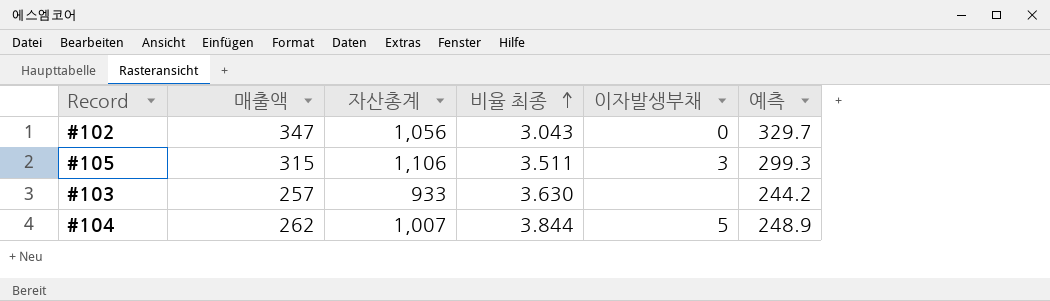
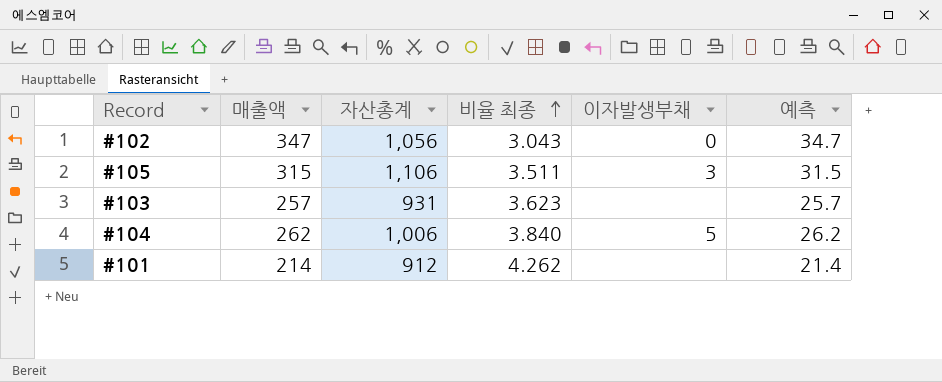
column 예측 | formula: [매출액] * 0.95 -> [매출액] * 0.1
#103 | 자산총계: 933 -> 931
#103 | 비율 최종: 3.630 -> 3.623
#104 | 자산총계: 1,007 -> 1,006
#104 | 비율 최종: 3.844 -> 3.840
row #101: none -> 214 | 912 | 4.262 | none | 21.4

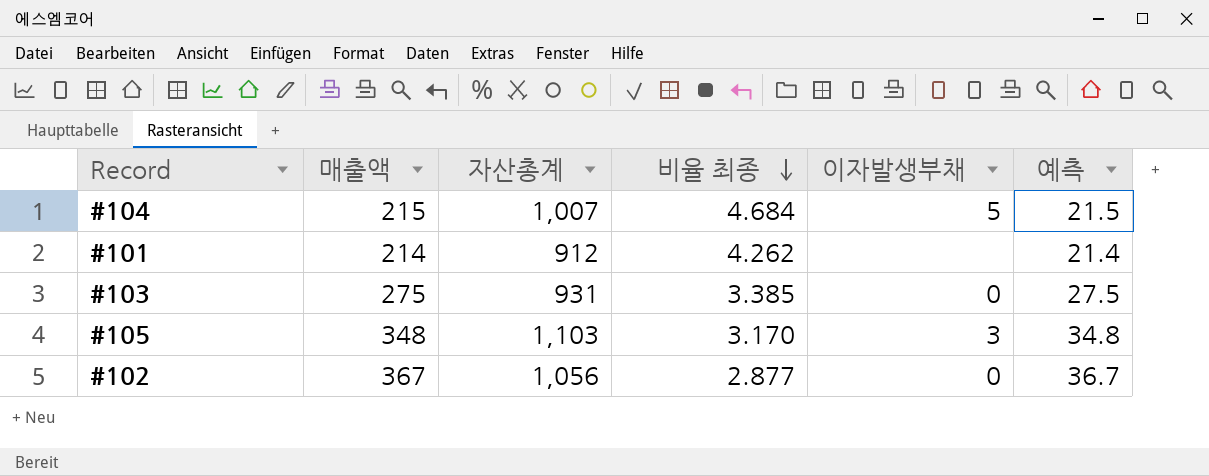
row order: 비율 최종 ascending -> 비율 최종 descending
#104 | 매출액: 262 -> 215
#104 | 자산총계: 1,006 -> 1,007
#104 | 비율 최종: 3.840 -> 4.684
#104 | 예측: 26.2 -> 21.5
#103 | 매출액: 257 -> 275
#103 | 비율 최종: 3.623 -> 3.385
#103 | 이자발생부채: none -> 0
#103 | 예측: 25.7 -> 27.5
#105 | 매출액: 315 -> 348
#105 | 자산총계: 1,106 -> 1,103
#105 | 비율 최종: 3.511 -> 3.170
#105 | 예측: 31.5 -> 34.8
#102 | 매출액: 347 -> 367
#102 | 비율 최종: 3.043 -> 2.877
#102 | 예측: 34.7 -> 36.7

